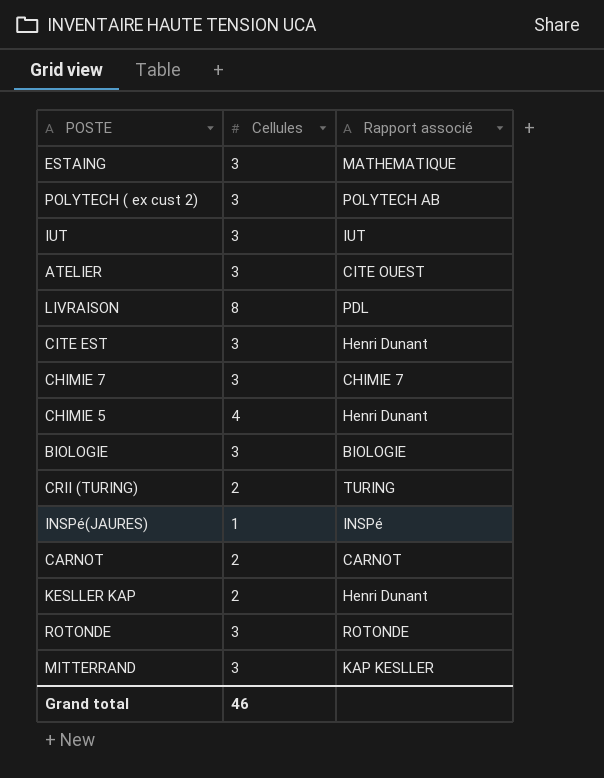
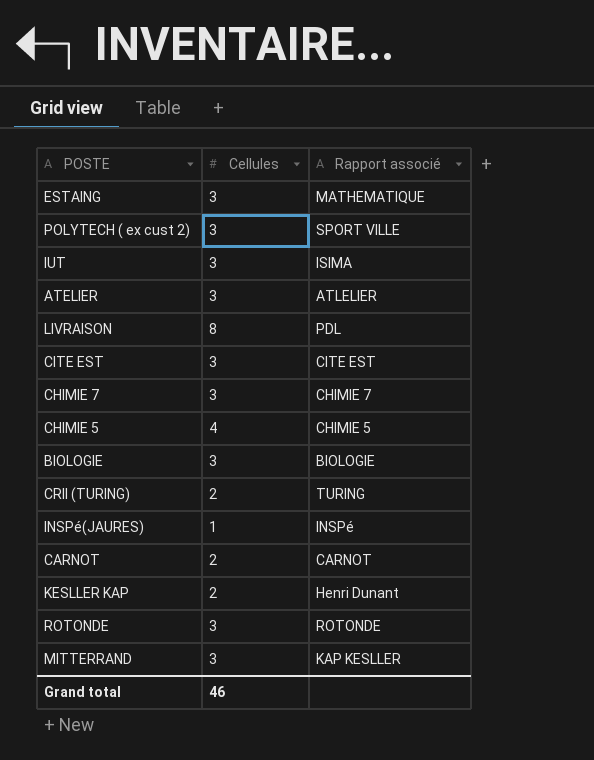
POLYTECH ( ex cust 2) | Rapport associé: POLYTECH AB -> SPORT VILLE
IUT | Rapport associé: IUT -> ISIMA
ATELIER | Rapport associé: CITE OUEST -> ATLELIER
CITE EST | Rapport associé: Henri Dunant -> CITE EST
CHIMIE 5 | Rapport associé: Henri Dunant -> CHIMIE 5

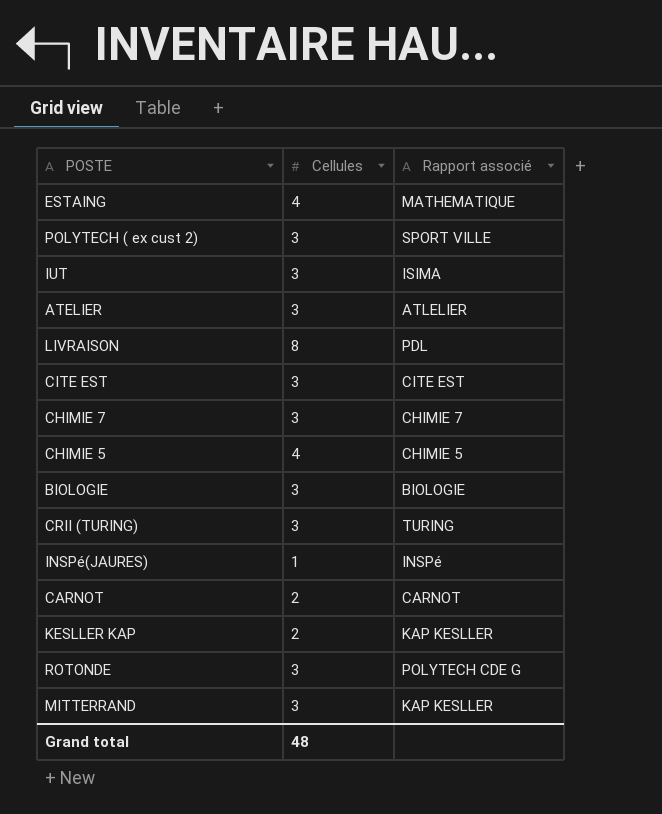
ESTAING | Cellules: 3 -> 4
CRII (TURING) | Cellules: 2 -> 3
KESLLER KAP | Rapport associé: Henri Dunant -> KAP KESLLER
ROTONDE | Rapport associé: ROTONDE -> POLYTECH CDE G
Grand total | Cellules: 46 -> 48

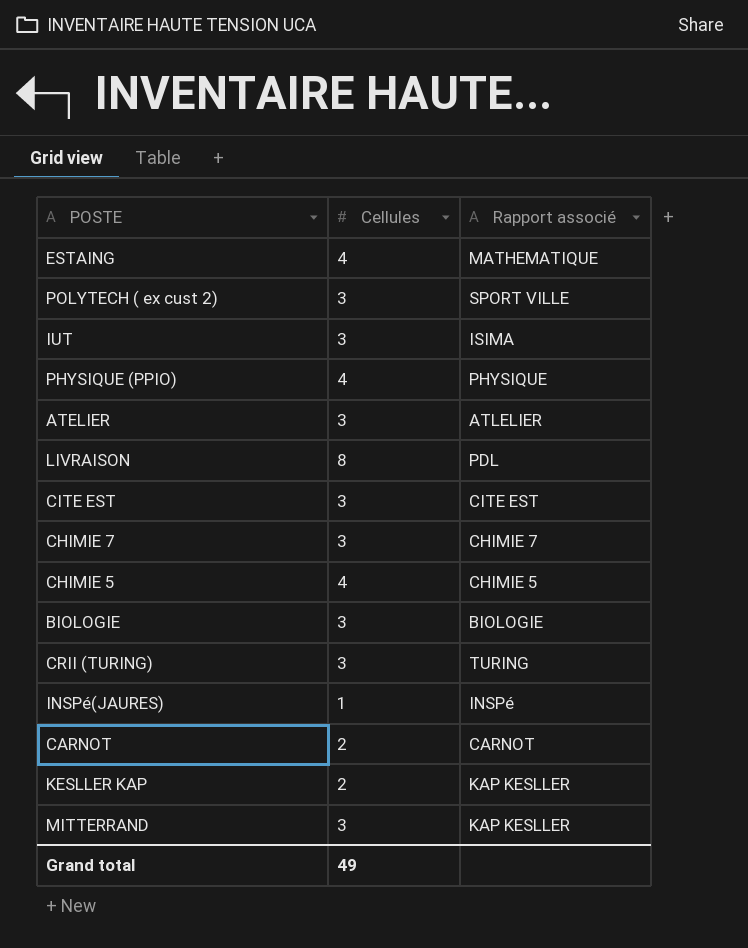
row ROTONDE: 3 | POLYTECH CDE G -> none
row PHYSIQUE (PPIO): none -> 4 | PHYSIQUE
Grand total | Cellules: 48 -> 49

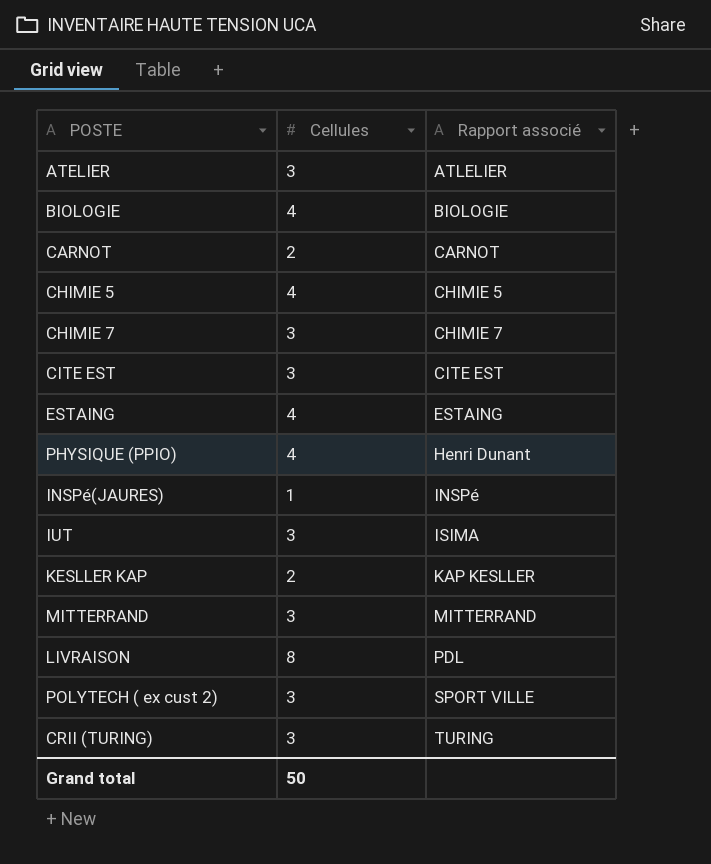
row order: none -> Rapport associé ascending
BIOLOGIE | Cellules: 3 -> 4
ESTAING | Rapport associé: MATHEMATIQUE -> ESTAING
PHYSIQUE (PPIO) | Rapport associé: PHYSIQUE -> Henri Dunant
MITTERRAND | Rapport associé: KAP KESLLER -> MITTERRAND
Grand total | Cellules: 49 -> 50

